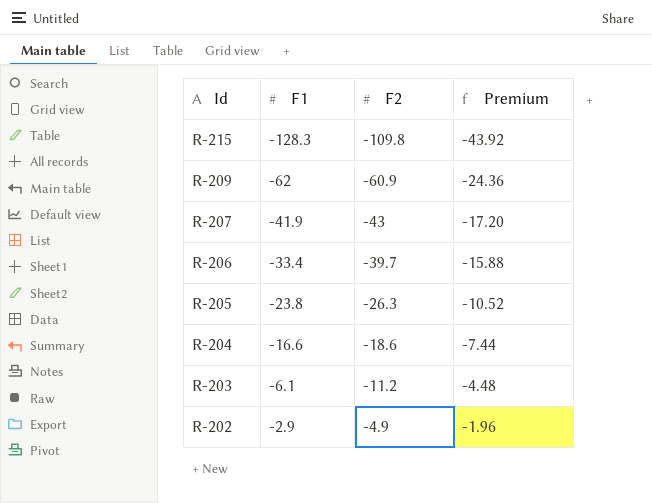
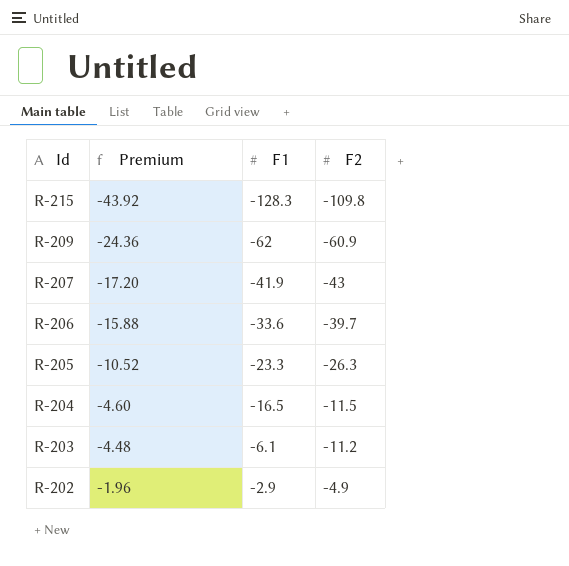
column Premium | position: 4 -> 2
R-206 | F1: -33.4 -> -33.6
R-205 | F1: -23.8 -> -23.3
R-204 | Premium: -7.44 -> -4.60
R-204 | F1: -16.6 -> -16.5
R-204 | F2: -18.6 -> -11.5

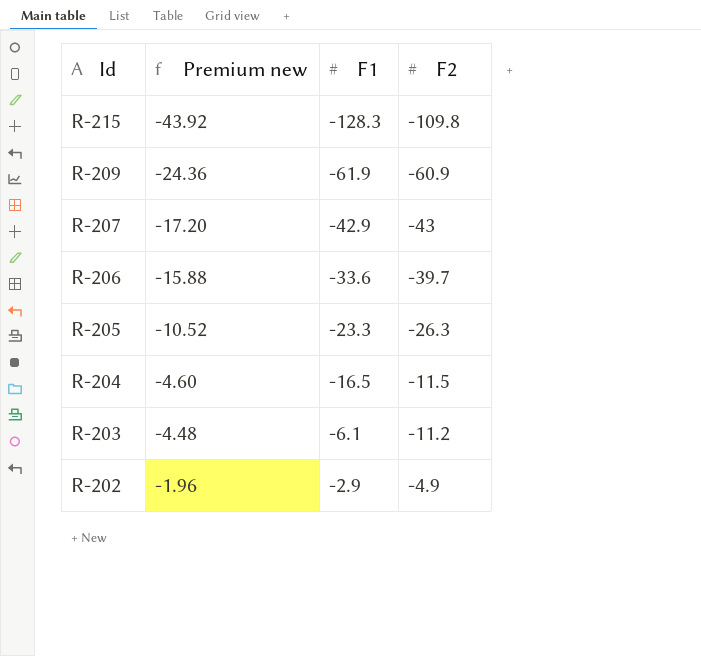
column name: Premium -> Premium new
R-209 | F1: -62 -> -61.9
R-207 | F1: -41.9 -> -42.9

